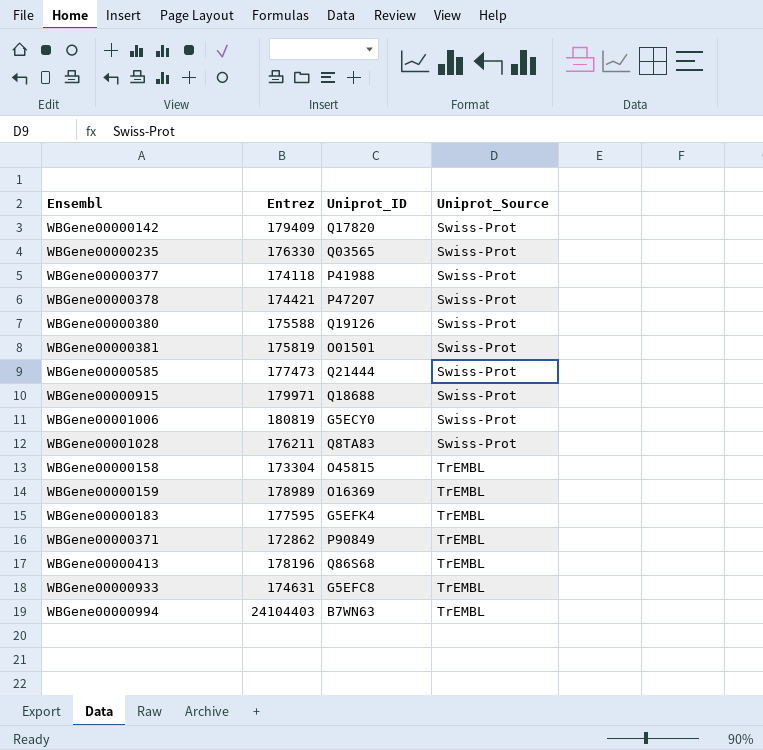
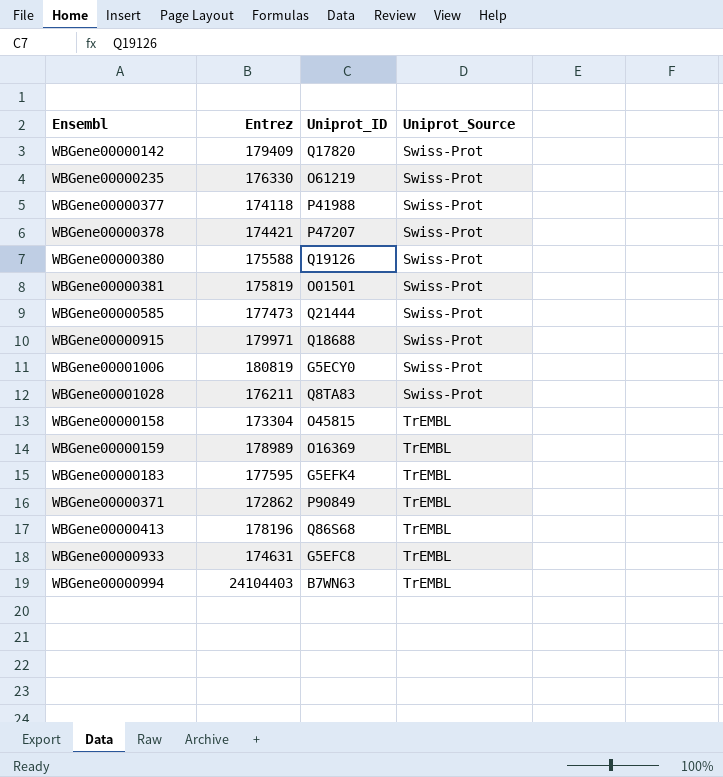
WBGene00000235 | Uniprot_ID: Q03565 -> O61219

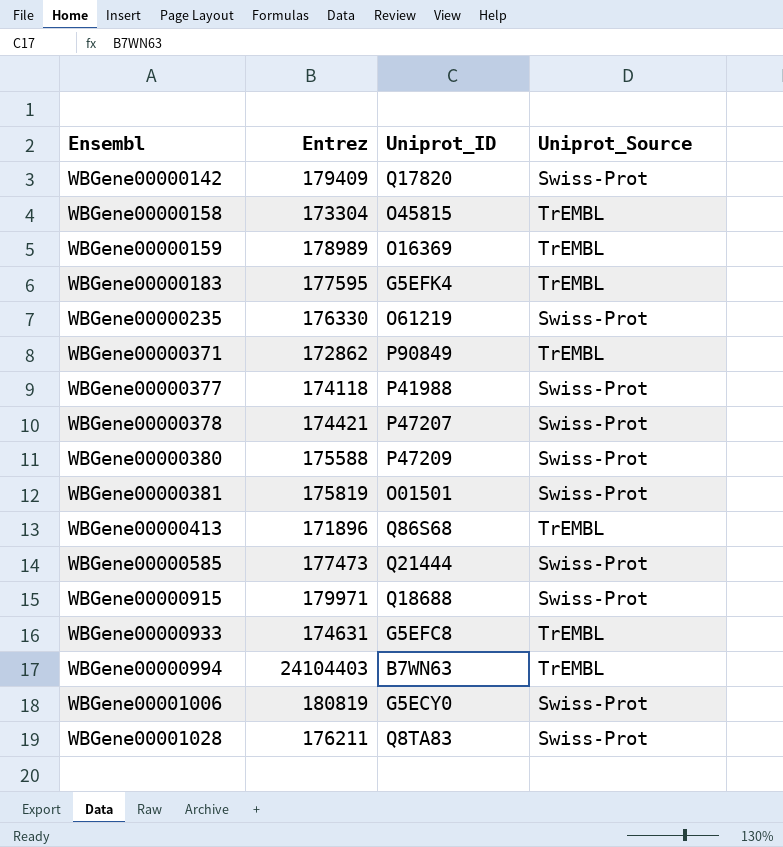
row order: Uniprot_Source ascending -> Ensembl ascending
WBGene00000380 | Uniprot_ID: Q19126 -> P47209
WBGene00000413 | Entrez: 178196 -> 171896

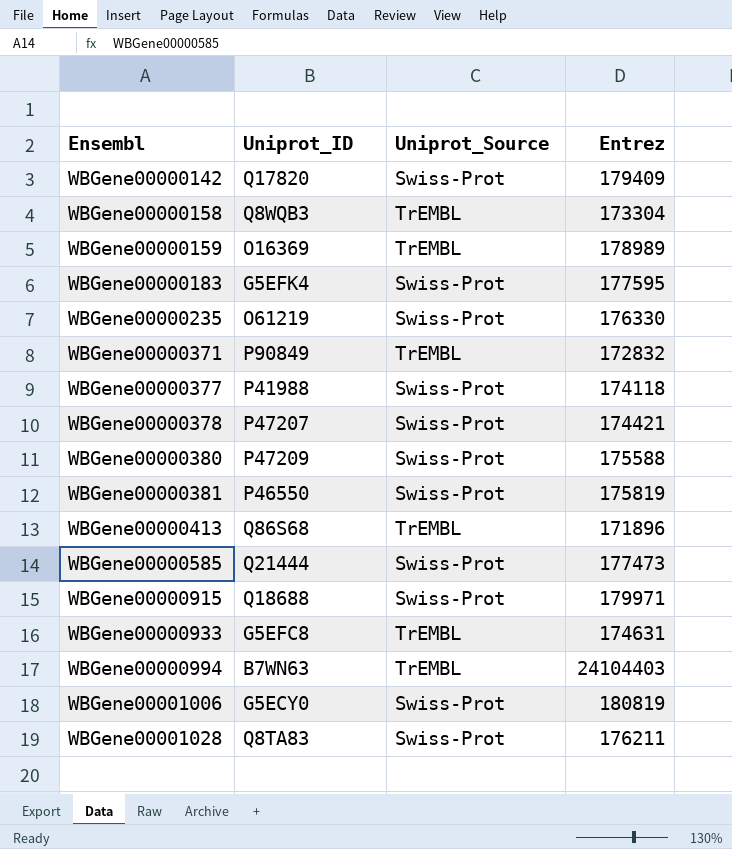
column Entrez | position: 2 -> 4
WBGene00000158 | Uniprot_ID: O45815 -> Q8WQB3
WBGene00000183 | Uniprot_Source: TrEMBL -> Swiss-Prot
WBGene00000371 | Entrez: 172862 -> 172832
WBGene00000381 | Uniprot_ID: O01501 -> P46550

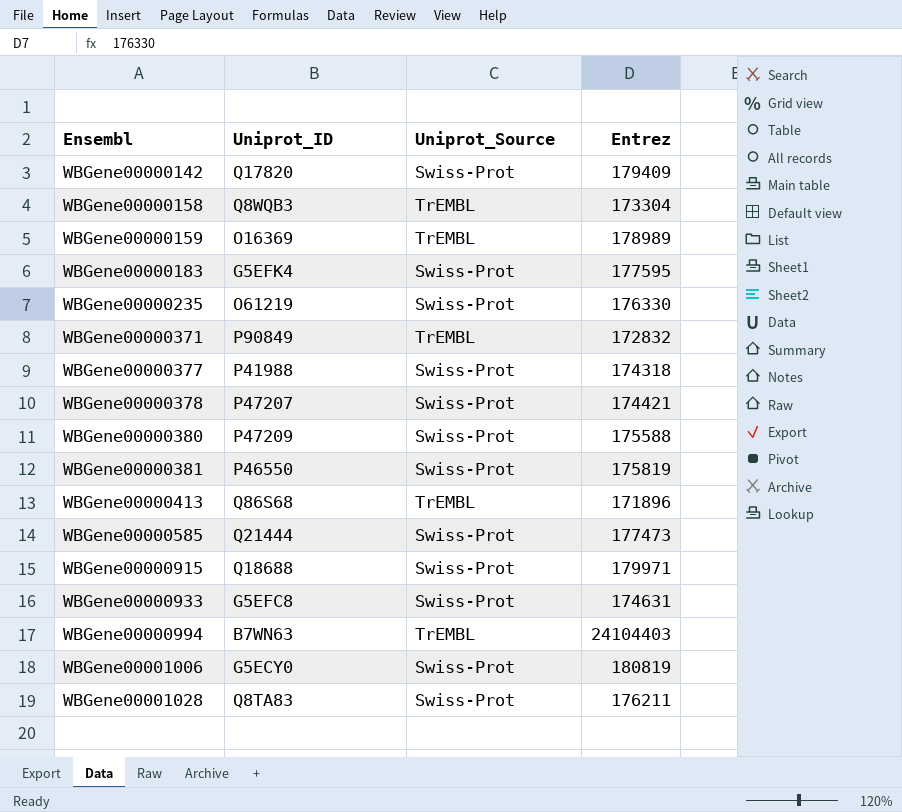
WBGene00000377 | Entrez: 174118 -> 174318
WBGene00000933 | Uniprot_Source: TrEMBL -> Swiss-Prot

